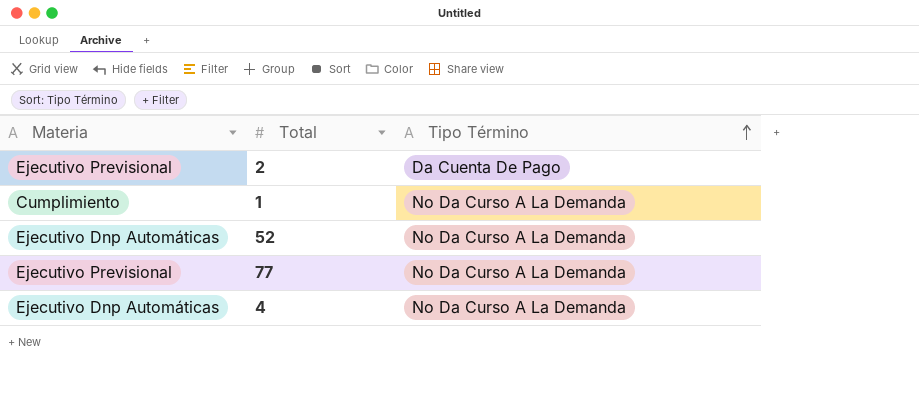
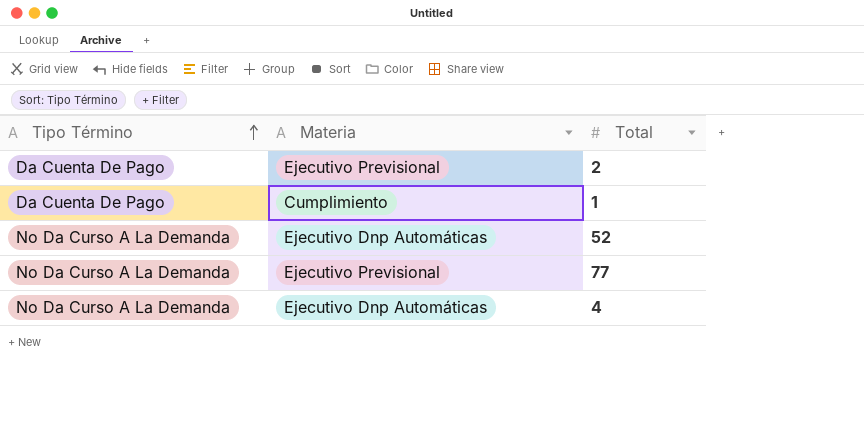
column Tipo Término | position: 3 -> 1
1 | Tipo Término: No Da Curso A La Demanda -> Da Cuenta De Pago

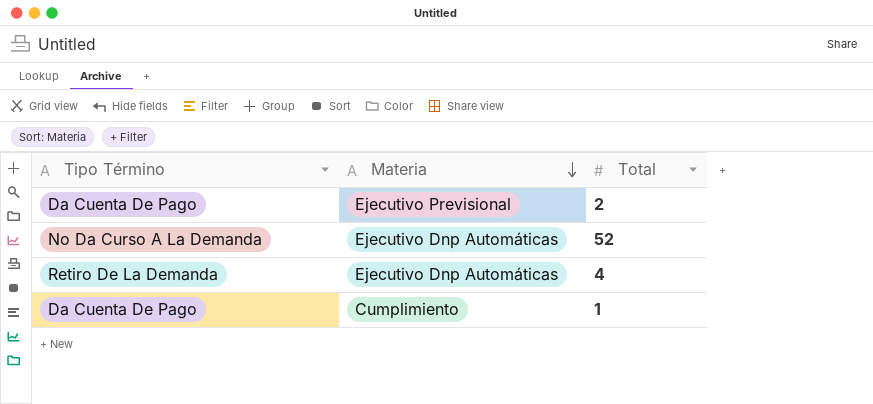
row order: Tipo Término ascending -> Materia descending
row 77: No Da Curso A La Demanda | Ejecutivo Previsional -> none
4 | Tipo Término: No Da Curso A La Demanda -> Retiro De La Demanda

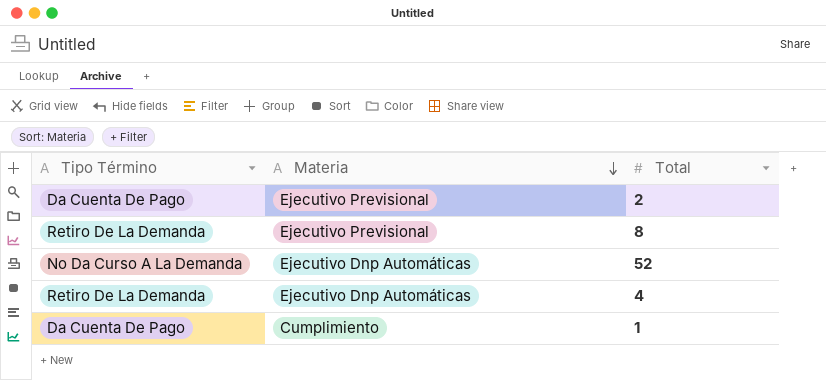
row 8: none -> Retiro De La Demanda | Ejecutivo Previsional

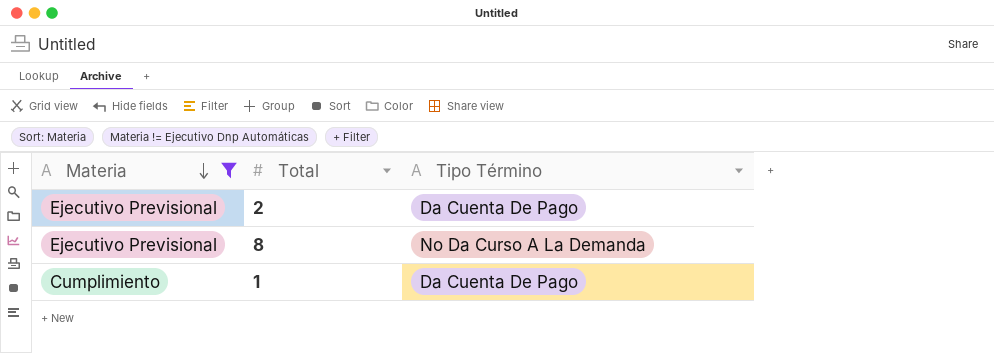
filter: none -> Materia != Ejecutivo Dnp Automáticas
column Tipo Término | position: 1 -> 3
8 | Tipo Término: Retiro De La Demanda -> No Da Curso A La Demanda

